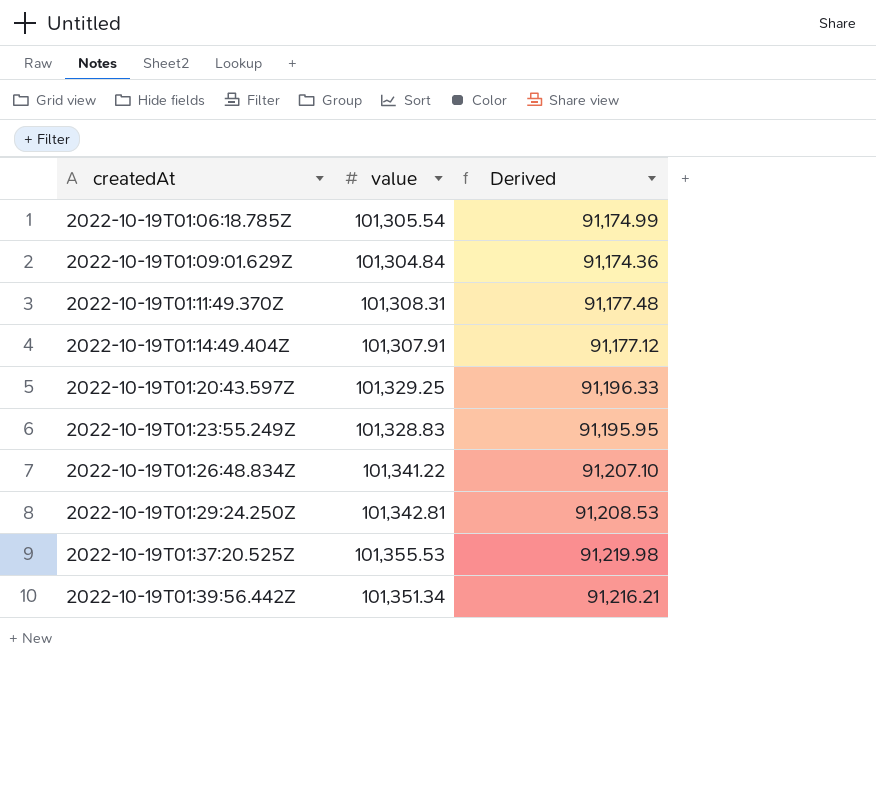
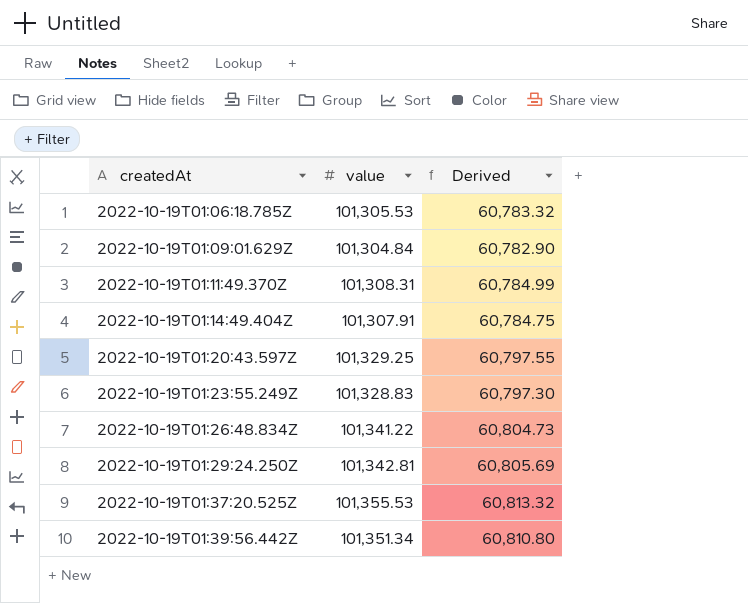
column Derived | formula: [value] * 0.9 -> [value] * 0.6
2022-10-19T01:06:18.785Z | value: 101,305.54 -> 101,305.53

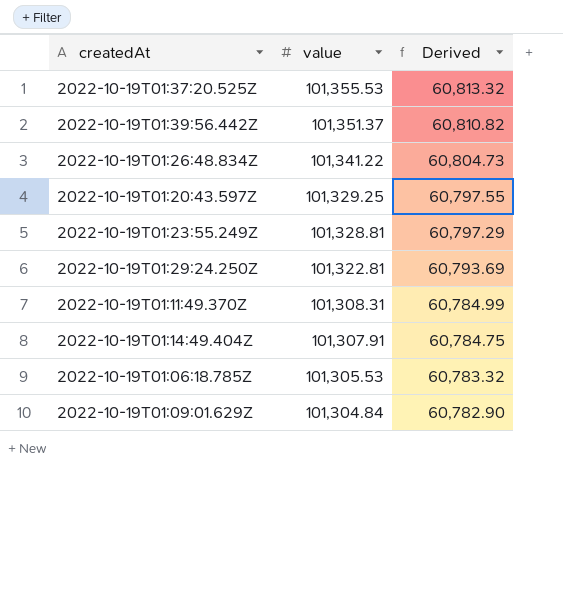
row order: createdAt ascending -> value descending
2022-10-19T01:39:56.442Z | value: 101,351.34 -> 101,351.37
2022-10-19T01:39:56.442Z | Derived: 60,810.80 -> 60,810.82
2022-10-19T01:23:55.249Z | value: 101,328.83 -> 101,328.81
2022-10-19T01:23:55.249Z | Derived: 60,797.30 -> 60,797.29
2022-10-19T01:29:24.250Z | value: 101,342.81 -> 101,322.81
2022-10-19T01:29:24.250Z | Derived: 60,805.69 -> 60,793.69

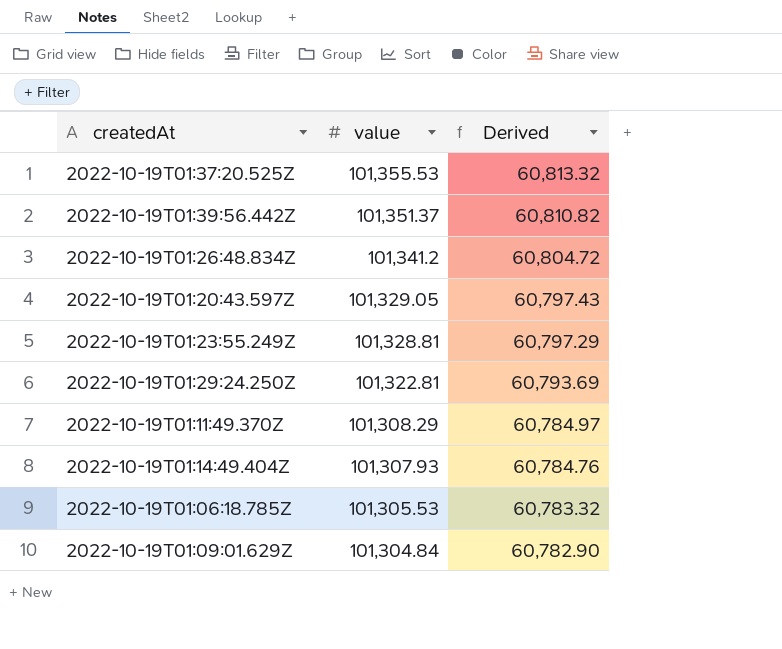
2022-10-19T01:26:48.834Z | value: 101,341.22 -> 101,341.2
2022-10-19T01:26:48.834Z | Derived: 60,804.73 -> 60,804.72
2022-10-19T01:20:43.597Z | value: 101,329.25 -> 101,329.05
2022-10-19T01:20:43.597Z | Derived: 60,797.55 -> 60,797.43
2022-10-19T01:11:49.370Z | value: 101,308.31 -> 101,308.29
2022-10-19T01:11:49.370Z | Derived: 60,784.99 -> 60,784.97
2022-10-19T01:14:49.404Z | value: 101,307.91 -> 101,307.93
2022-10-19T01:14:49.404Z | Derived: 60,784.75 -> 60,784.76

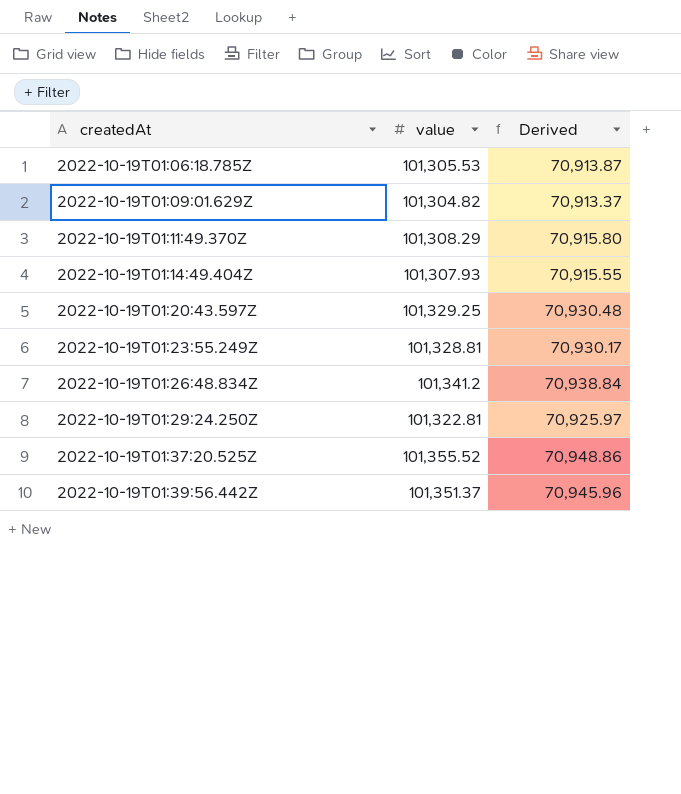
row order: value descending -> createdAt ascending
column Derived | formula: [value] * 0.6 -> [value] * 0.7
2022-10-19T01:09:01.629Z | value: 101,304.84 -> 101,304.82
2022-10-19T01:20:43.597Z | value: 101,329.05 -> 101,329.25
2022-10-19T01:37:20.525Z | value: 101,355.53 -> 101,355.52

